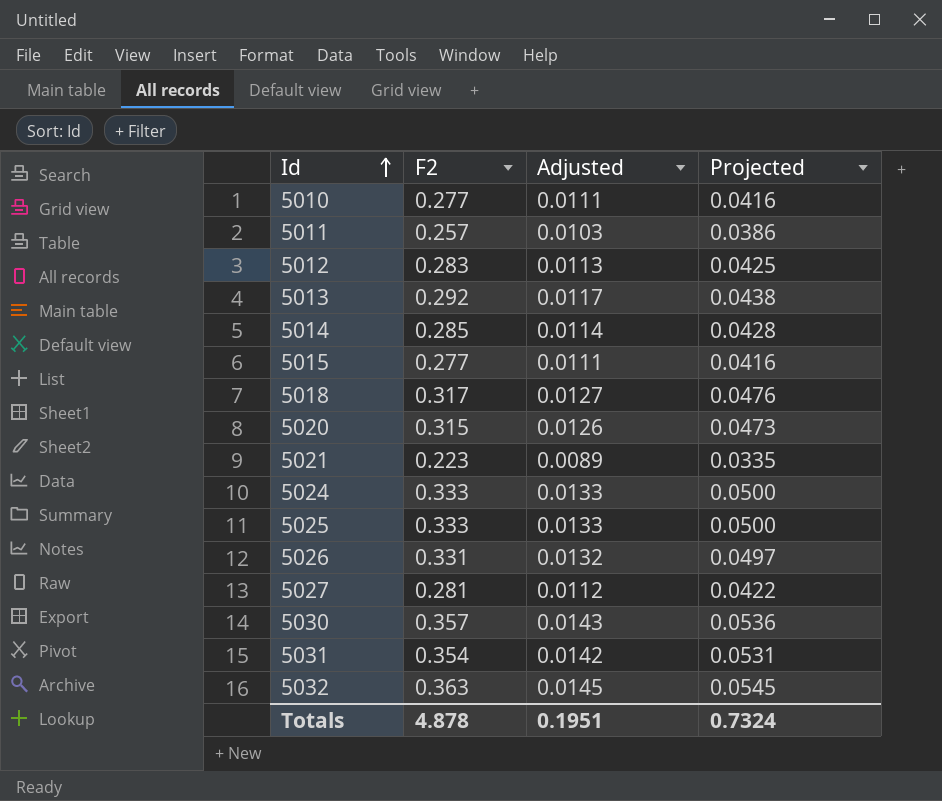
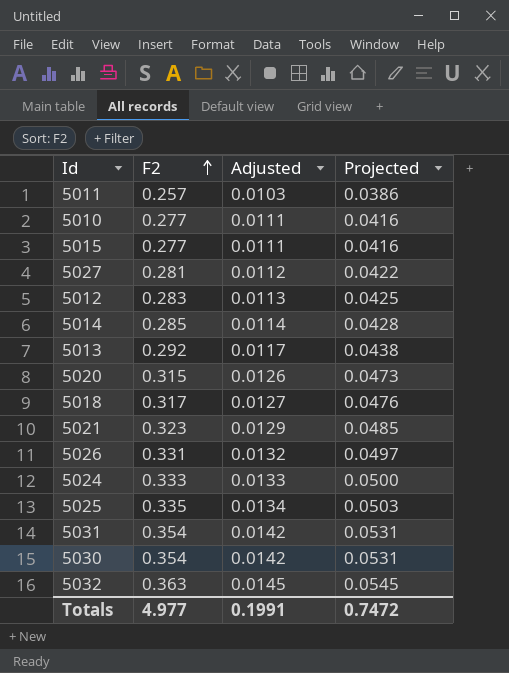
row order: Id ascending -> F2 ascending
5021 | F2: 0.223 -> 0.323
5021 | Adjusted: 0.0089 -> 0.0129
5021 | Projected: 0.0335 -> 0.0485
5025 | F2: 0.333 -> 0.335
5025 | Adjusted: 0.0133 -> 0.0134
5025 | Projected: 0.0500 -> 0.0503
5030 | F2: 0.357 -> 0.354
5030 | Adjusted: 0.0143 -> 0.0142
5030 | Projected: 0.0536 -> 0.0531
Totals | F2: 4.878 -> 4.977
Totals | Adjusted: 0.1951 -> 0.1991
Totals | Projected: 0.7324 -> 0.7472

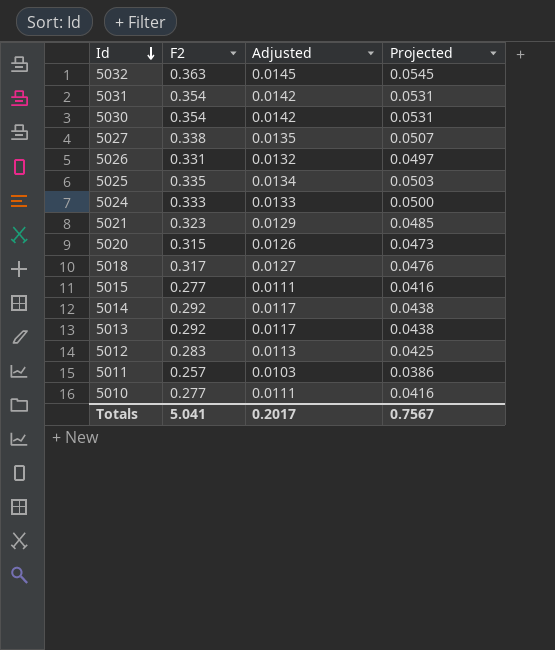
row order: F2 ascending -> Id descending
5027 | F2: 0.281 -> 0.338
5027 | Adjusted: 0.0112 -> 0.0135
5027 | Projected: 0.0422 -> 0.0507
5014 | F2: 0.285 -> 0.292
5014 | Adjusted: 0.0114 -> 0.0117
5014 | Projected: 0.0428 -> 0.0438
Totals | F2: 4.977 -> 5.041
Totals | Adjusted: 0.1991 -> 0.2017
Totals | Projected: 0.7472 -> 0.7567

